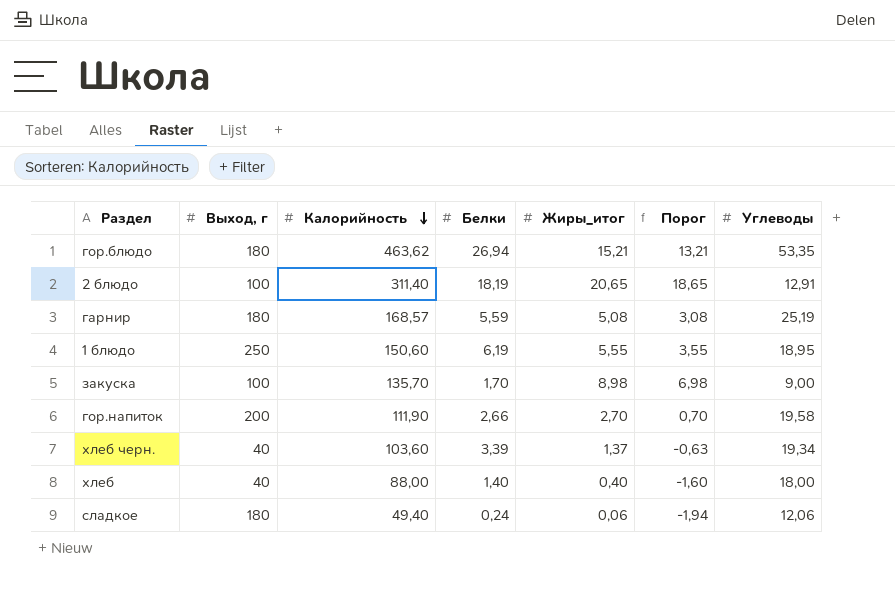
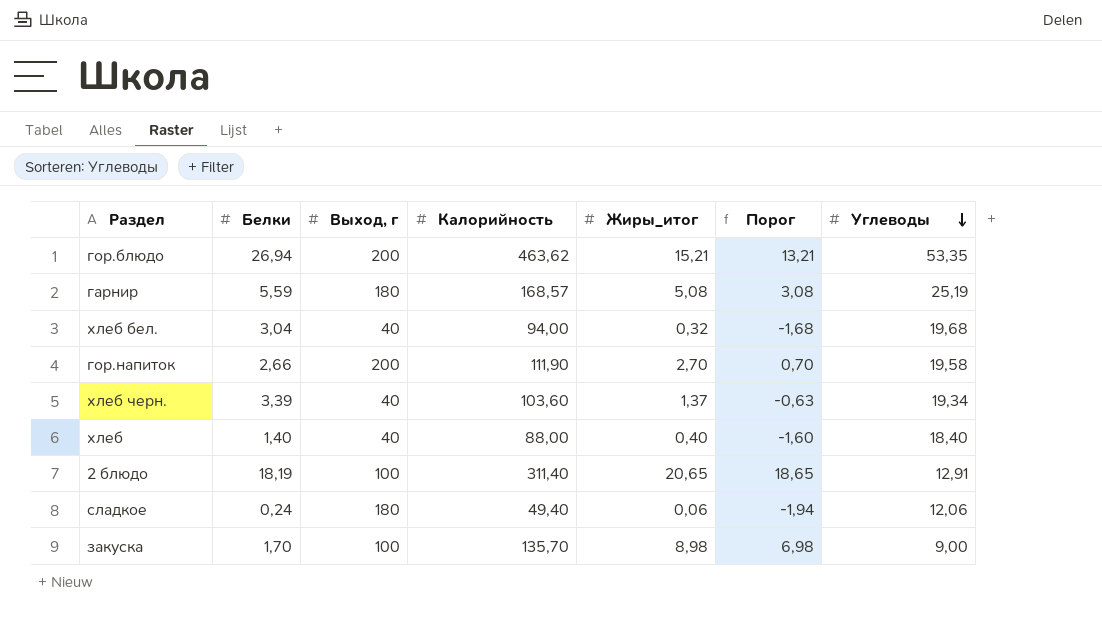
row order: Калорийность descending -> Углеводы descending
column Белки | position: 4 -> 2
row 1 блюдо: 250 | 150,60 | 6,19 | 5,55 | 3,55 | 18,95 -> none
гор.блюдо | Выход, г: 180 -> 200
row хлеб бел.: none -> 3,04 | 40 | 94,00 | 0,32 | -1,68 | 19,68
хлеб | Углеводы: 18,00 -> 18,40

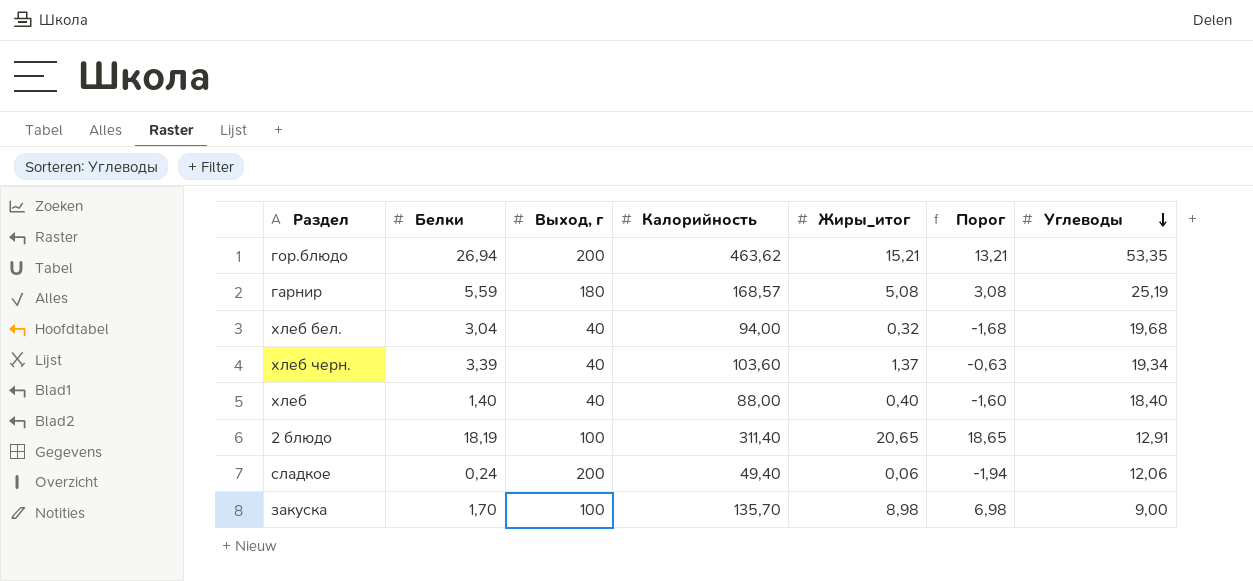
row гор.напиток: 2,66 | 200 | 111,90 | 2,70 | 0,70 | 19,58 -> none
сладкое | Выход, г: 180 -> 200

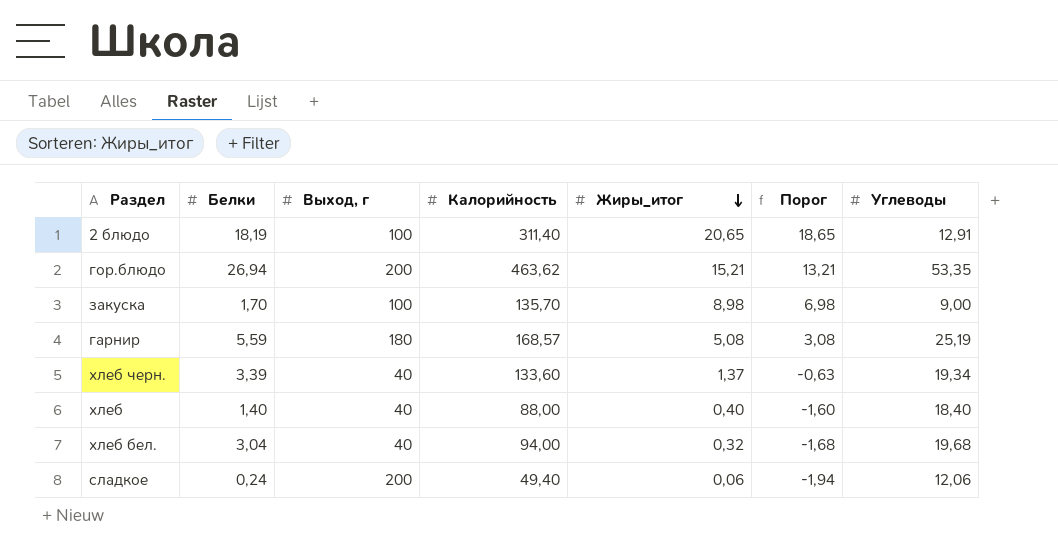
row order: Углеводы descending -> Жиры_итог descending
хлеб черн. | Калорийность: 103,60 -> 133,60

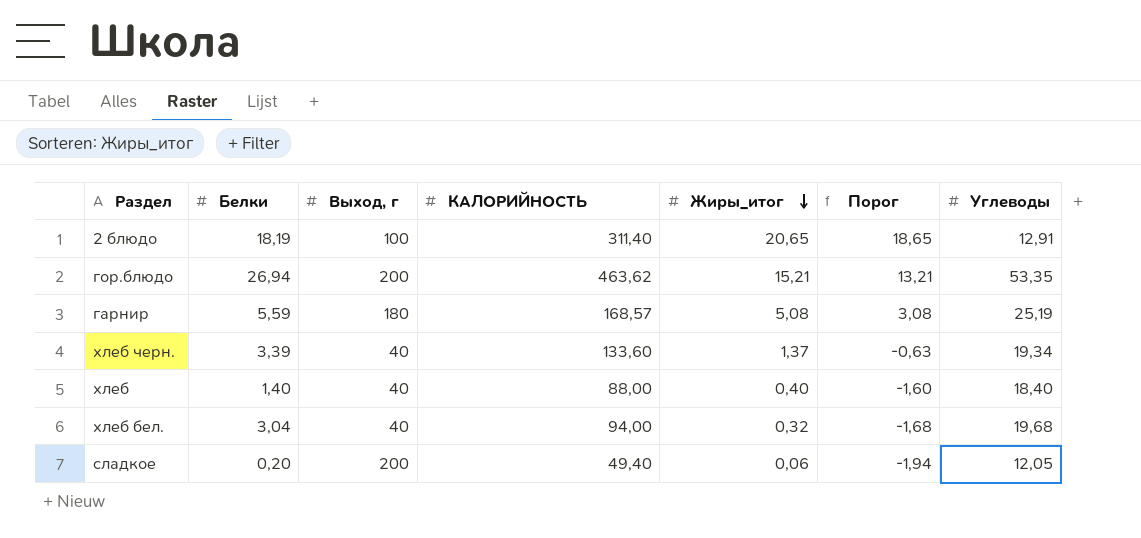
column name: Калорийность -> КАЛОРИЙНОСТЬ
row закуска: 1,70 | 100 | 135,70 | 8,98 | 6,98 | 9,00 -> none
сладкое | Белки: 0,24 -> 0,20
сладкое | Углеводы: 12,06 -> 12,05

